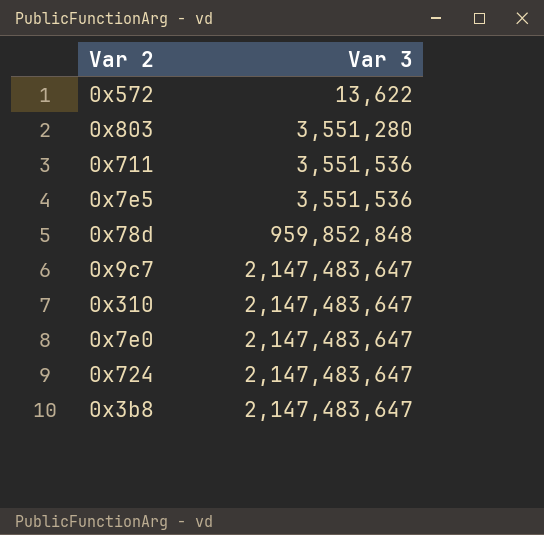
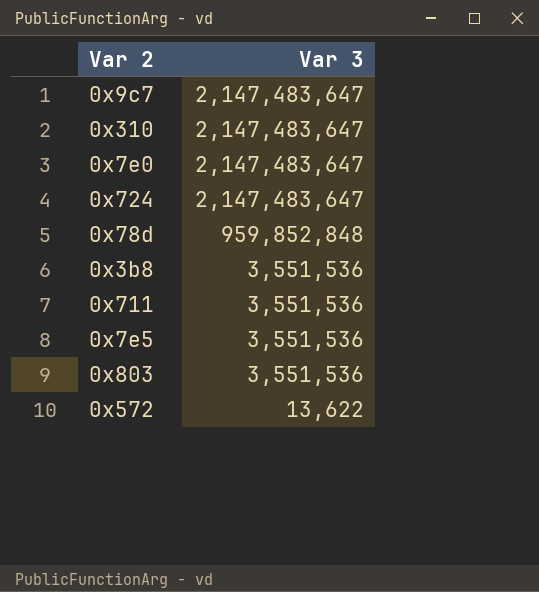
row order: Var 3 ascending -> Var 3 descending
0x3b8 | Var 3: 2,147,483,647 -> 3,551,536
0x803 | Var 3: 3,551,280 -> 3,551,536

